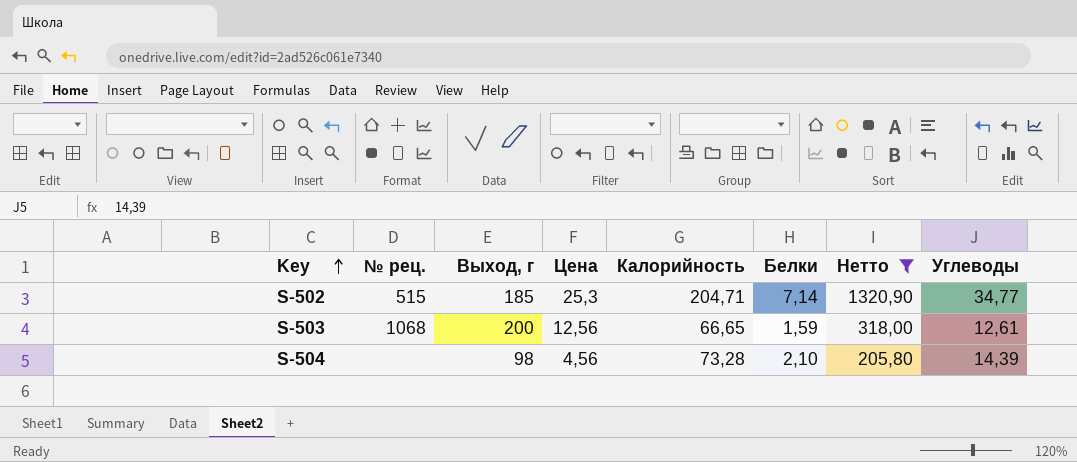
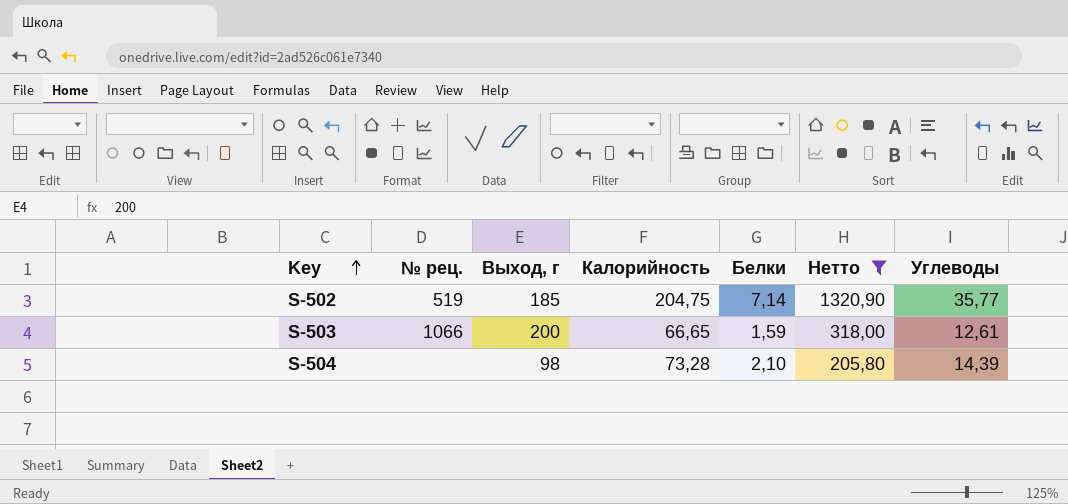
column Цена | position: 4 -> none
S-502 | № рец.: 515 -> 519
S-502 | Калорийность: 204,71 -> 204,75
S-502 | Углеводы: 34,77 -> 35,77
S-503 | № рец.: 1068 -> 1066

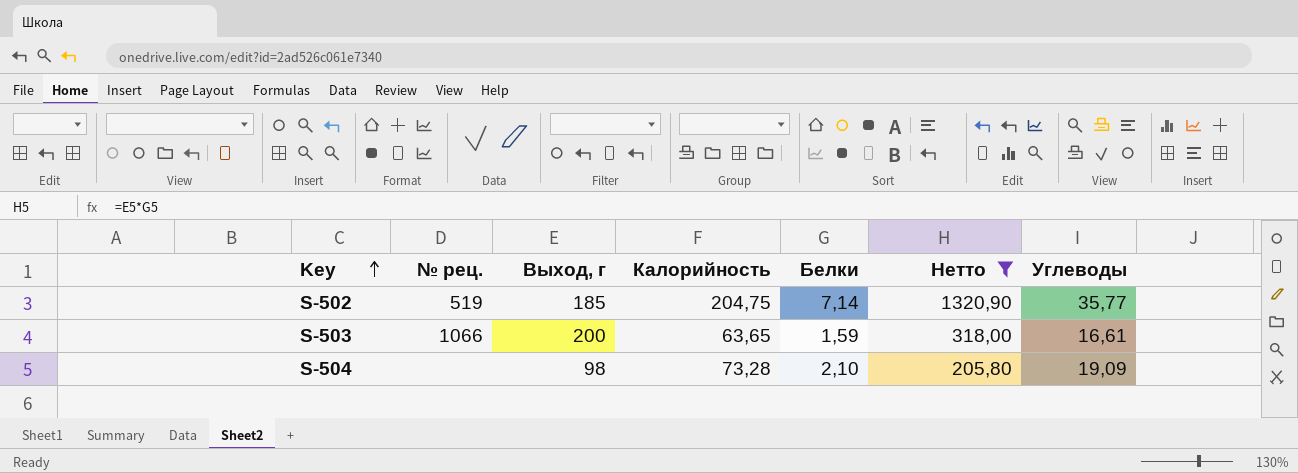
S-503 | Калорийность: 66,65 -> 63,65
S-503 | Углеводы: 12,61 -> 16,61
S-504 | Углеводы: 14,39 -> 19,09

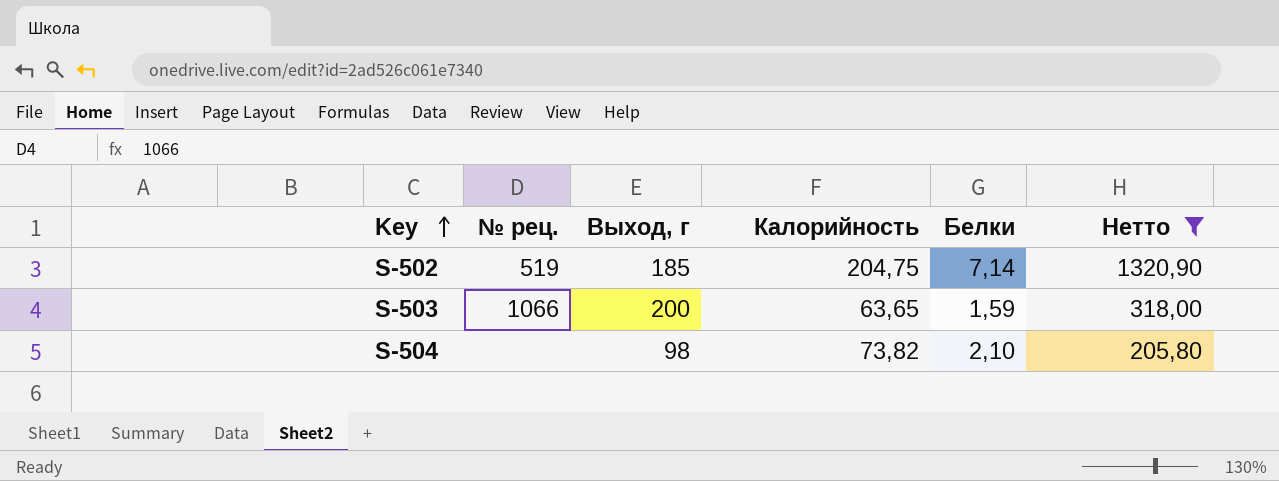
column Углеводы | position: 7 -> none
S-504 | Калорийность: 73,28 -> 73,82

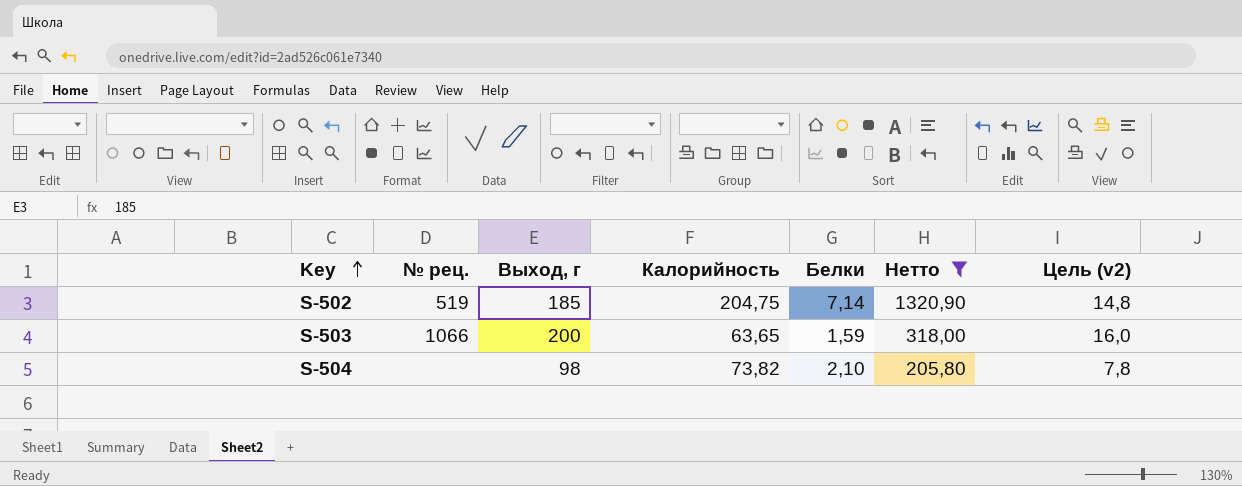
column Цель (v2) | formula: none -> [Выход, г] * 0,08

